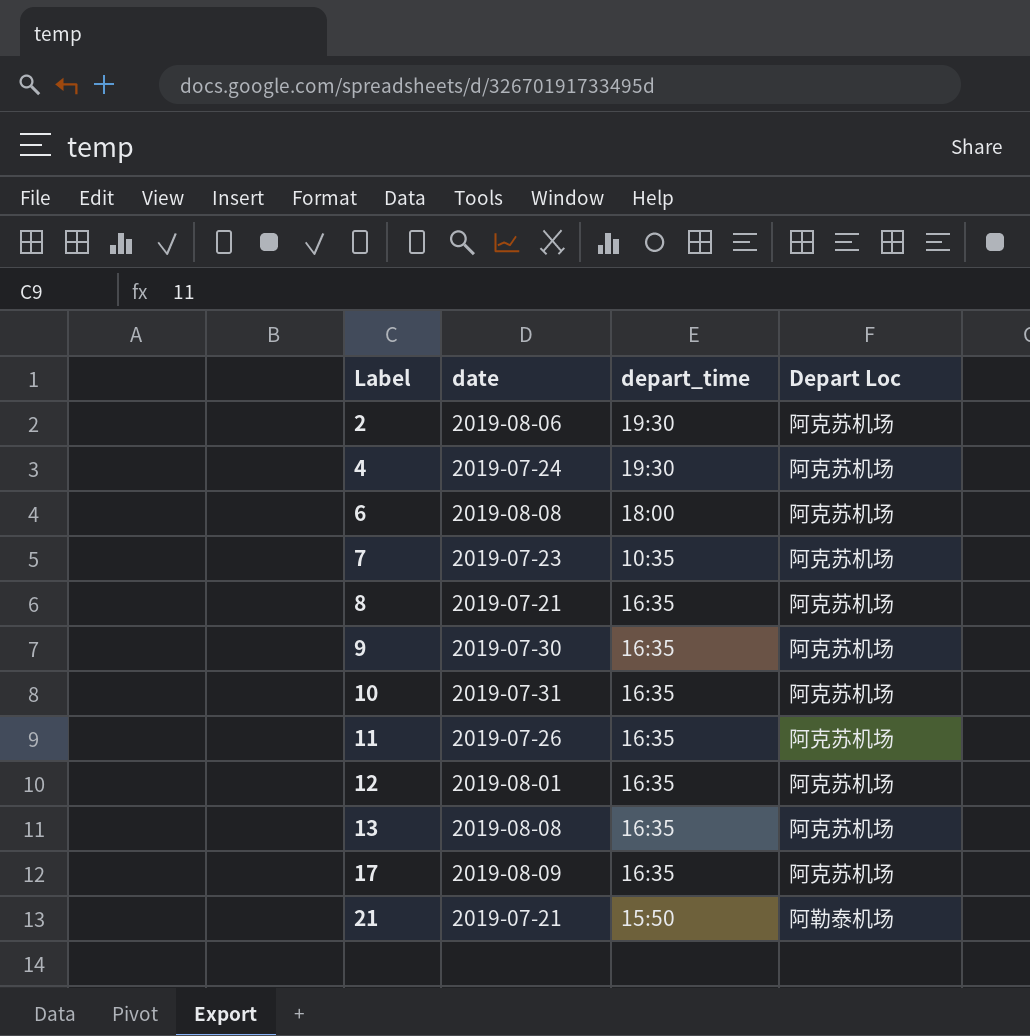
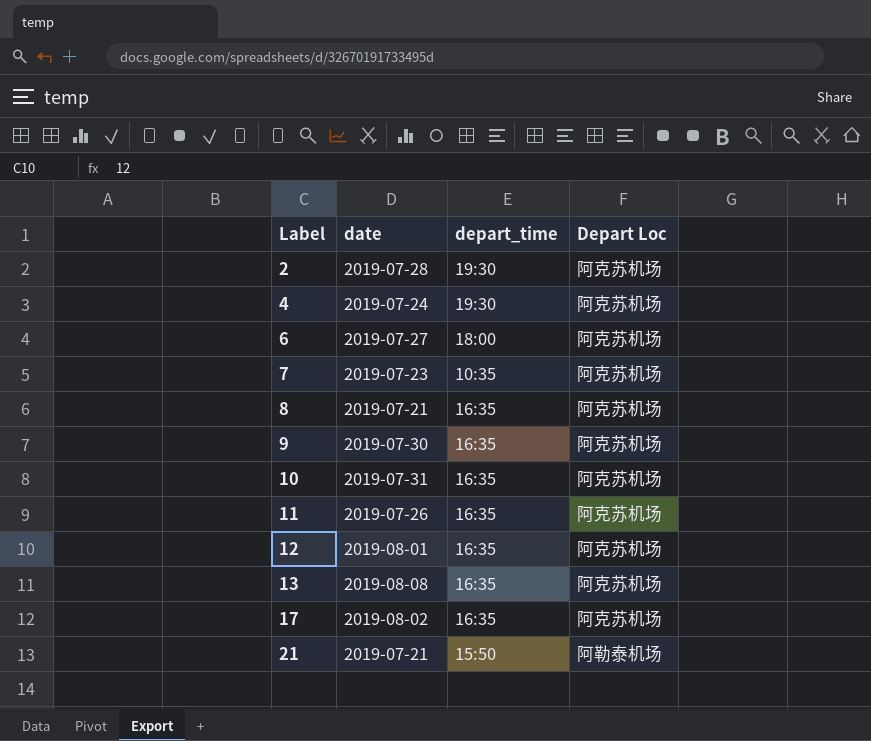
2 | date: 2019-08-06 -> 2019-07-28
6 | date: 2019-08-08 -> 2019-07-27
17 | date: 2019-08-09 -> 2019-08-02

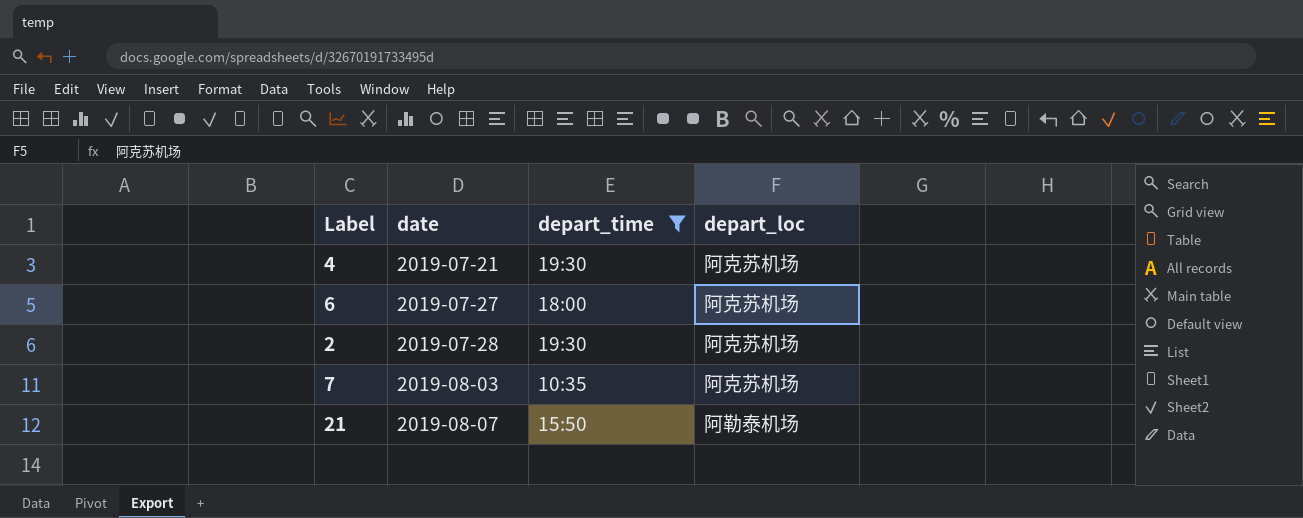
filter: none -> depart_time != 16:35
row order: Label ascending -> date ascending
column name: Depart Loc -> depart_loc
4 | date: 2019-07-24 -> 2019-07-21
7 | date: 2019-07-23 -> 2019-08-03
21 | date: 2019-07-21 -> 2019-08-07

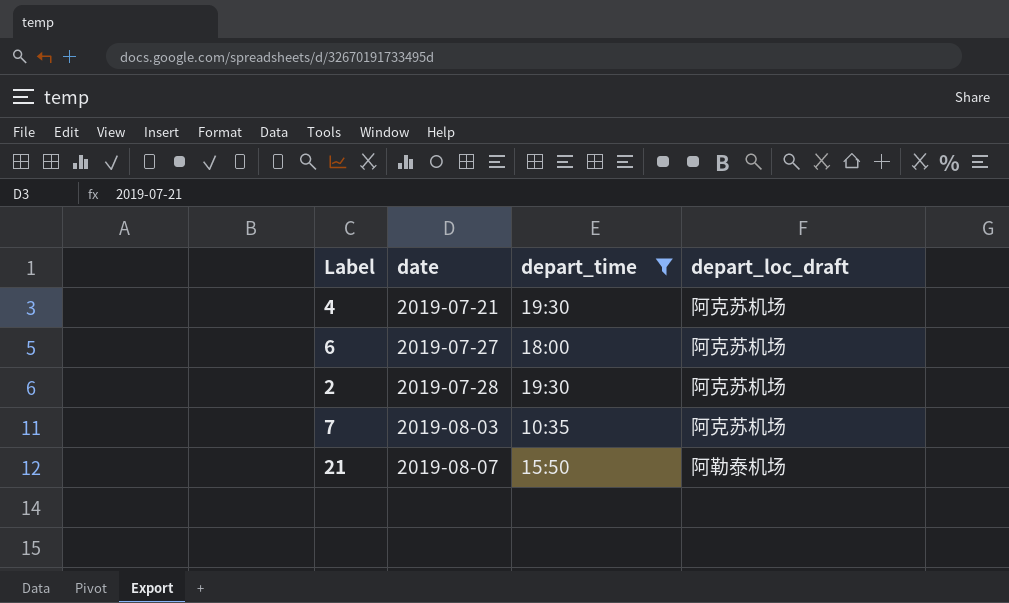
column name: depart_loc -> depart_loc_draft

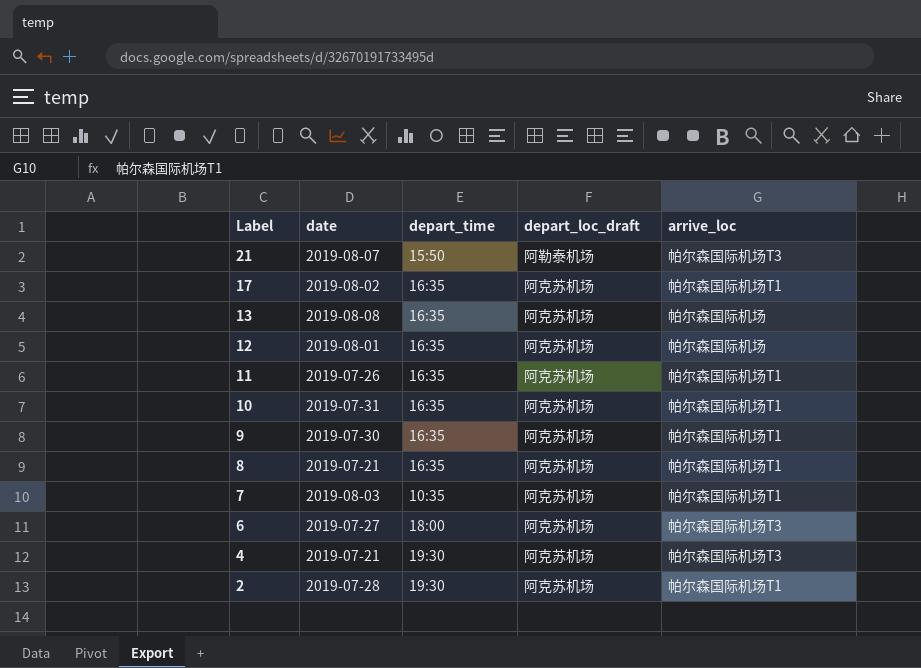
filter: depart_time != 16:35 -> none
row order: date ascending -> Label descending
column arrive_loc | position: none -> 5

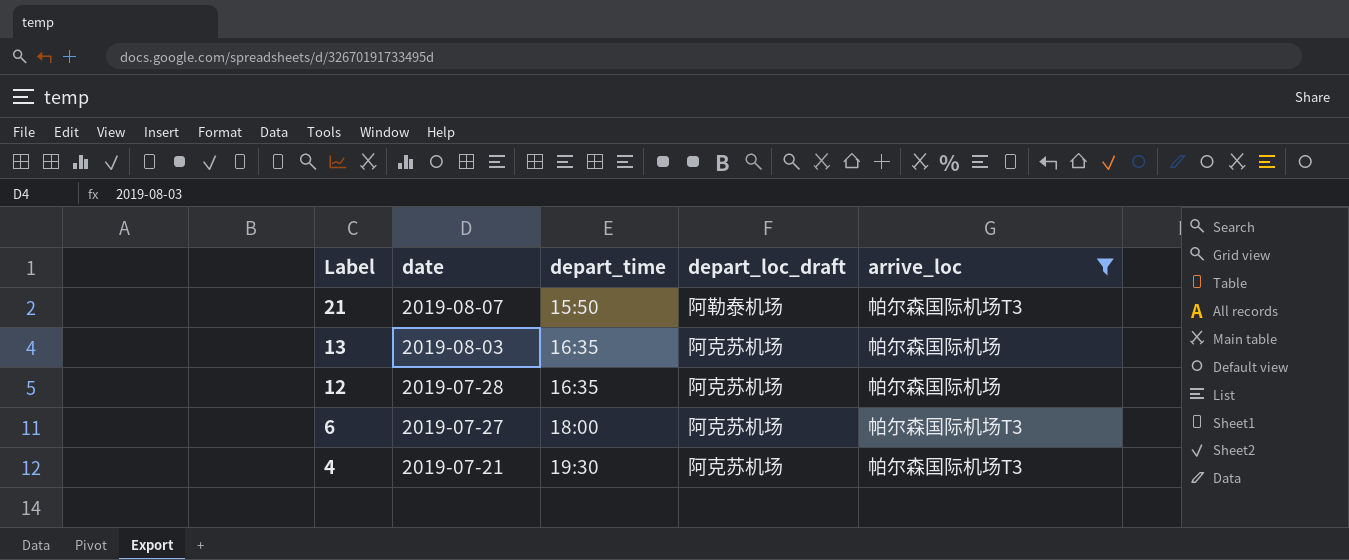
filter: none -> arrive_loc != 帕尔森国际机场T1
13 | date: 2019-08-08 -> 2019-08-03
12 | date: 2019-08-01 -> 2019-07-28

